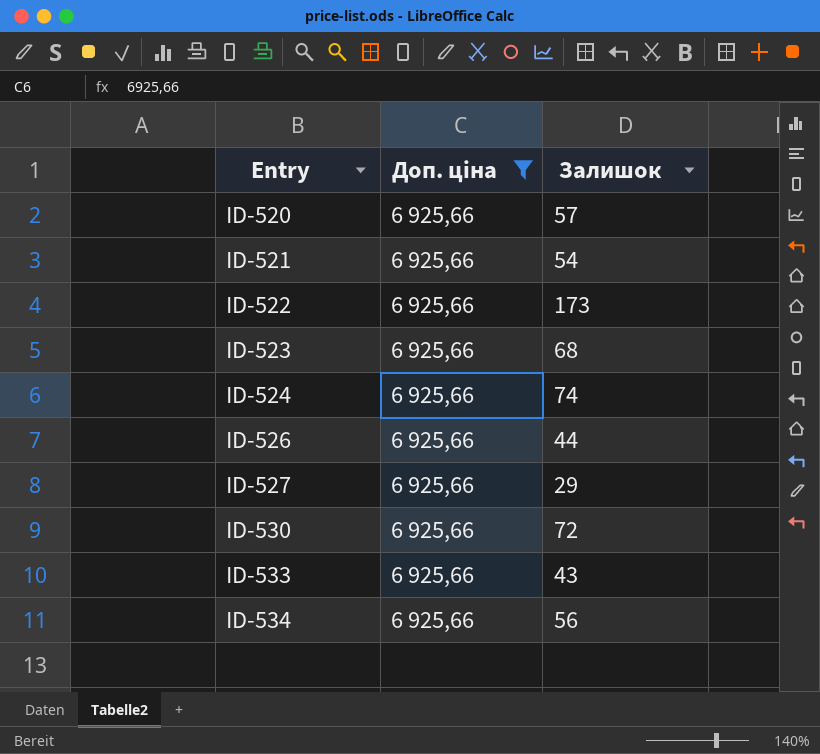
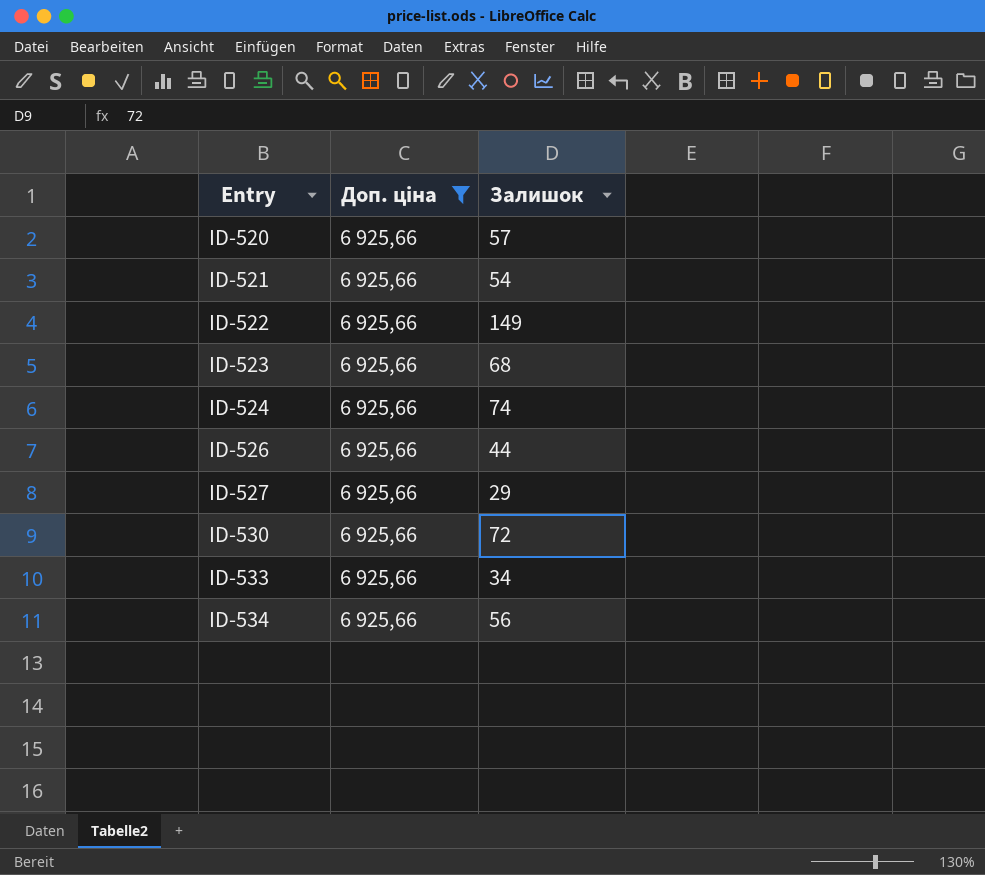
ID-522 | Залишок: 173 -> 149
ID-533 | Залишок: 43 -> 34

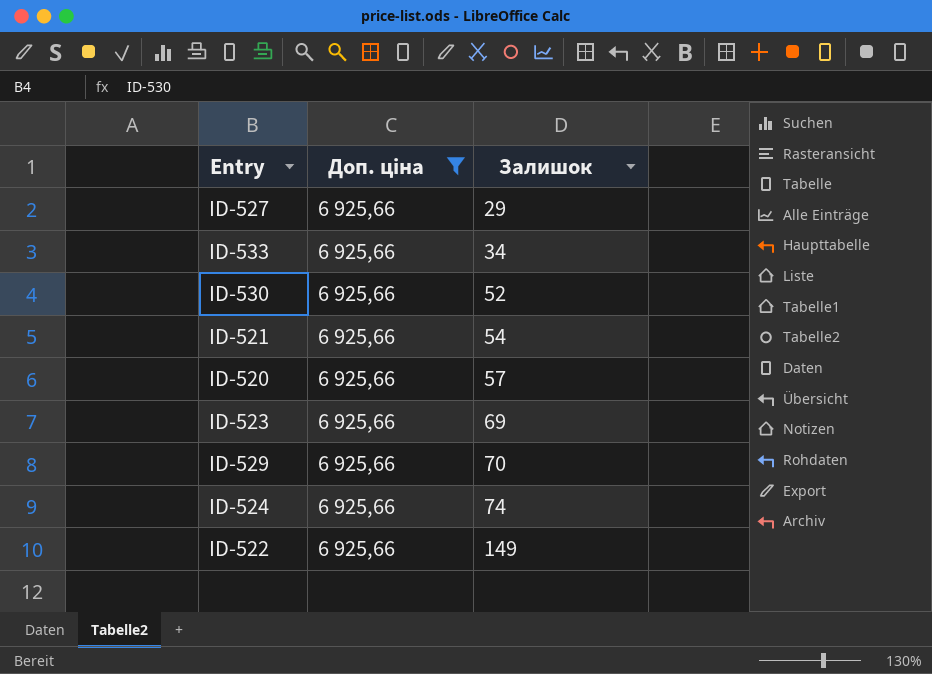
row order: Entry ascending -> Залишок ascending
row ID-526: 6 925,66 | 44 -> none
row ID-534: 6 925,66 | 56 -> none
ID-530 | Залишок: 72 -> 52
ID-523 | Залишок: 68 -> 69
row ID-529: none -> 6 925,66 | 70

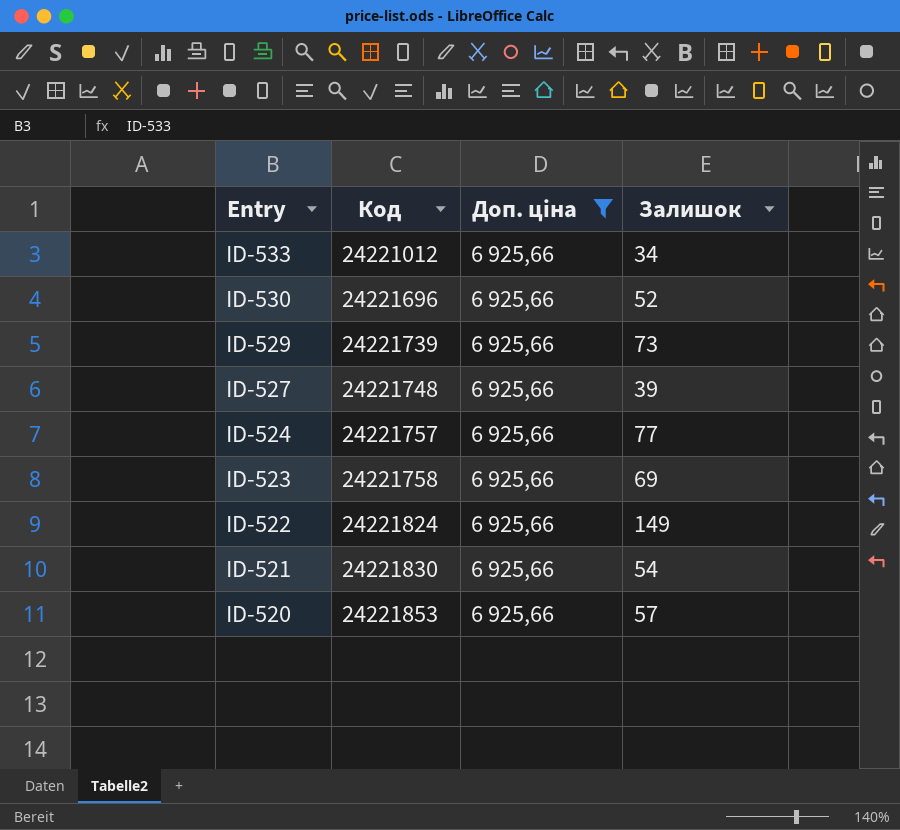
row order: Залишок ascending -> Entry descending
column Код | position: none -> 2
ID-529 | Залишок: 70 -> 73
ID-527 | Залишок: 29 -> 39
ID-524 | Залишок: 74 -> 77

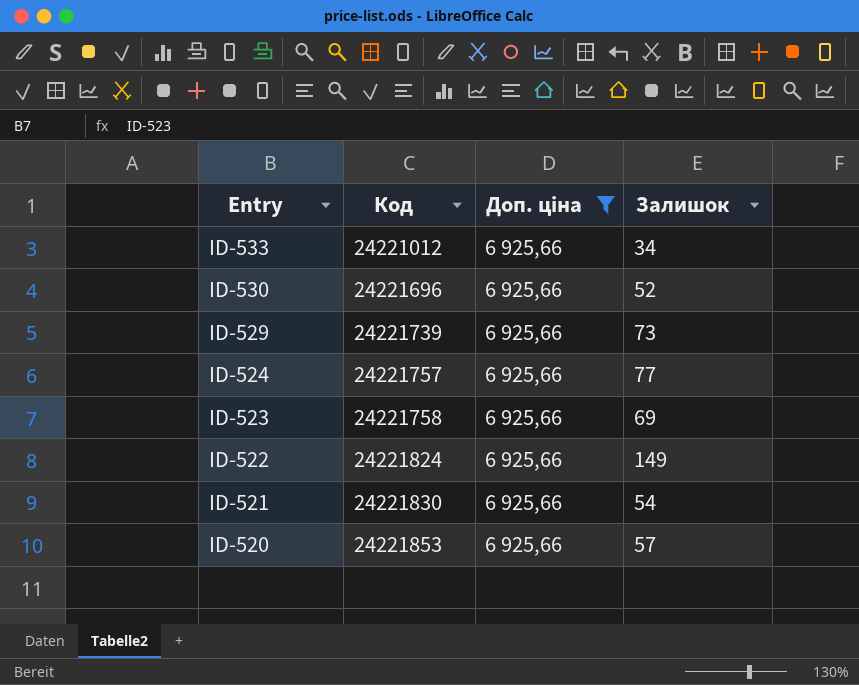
row ID-527: 24221748 | 6 925,66 | 39 -> none

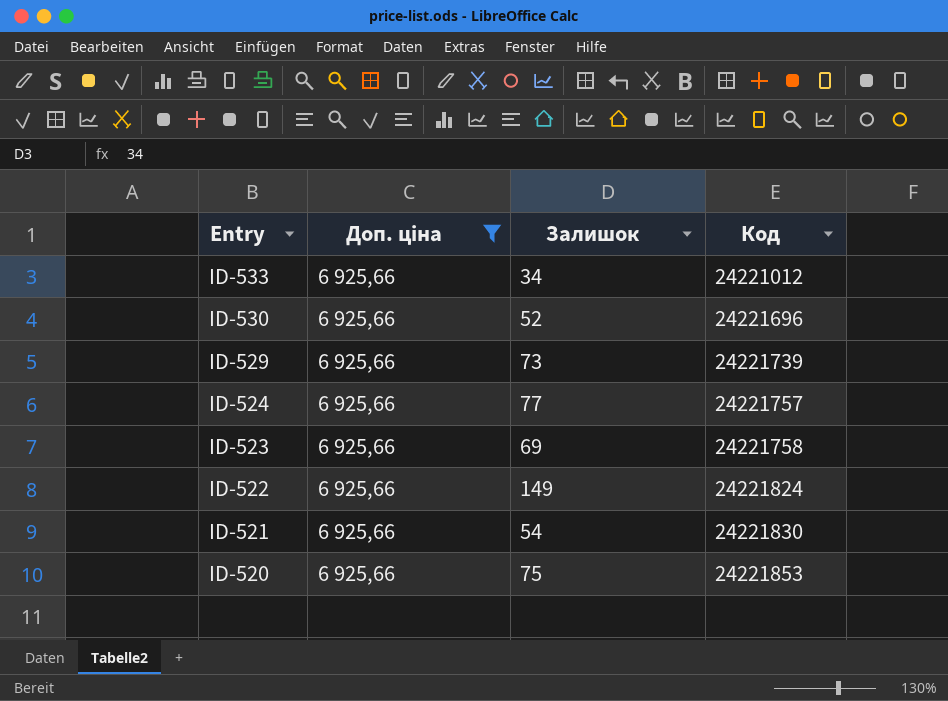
column Код | position: 2 -> 4
ID-520 | Залишок: 57 -> 75

